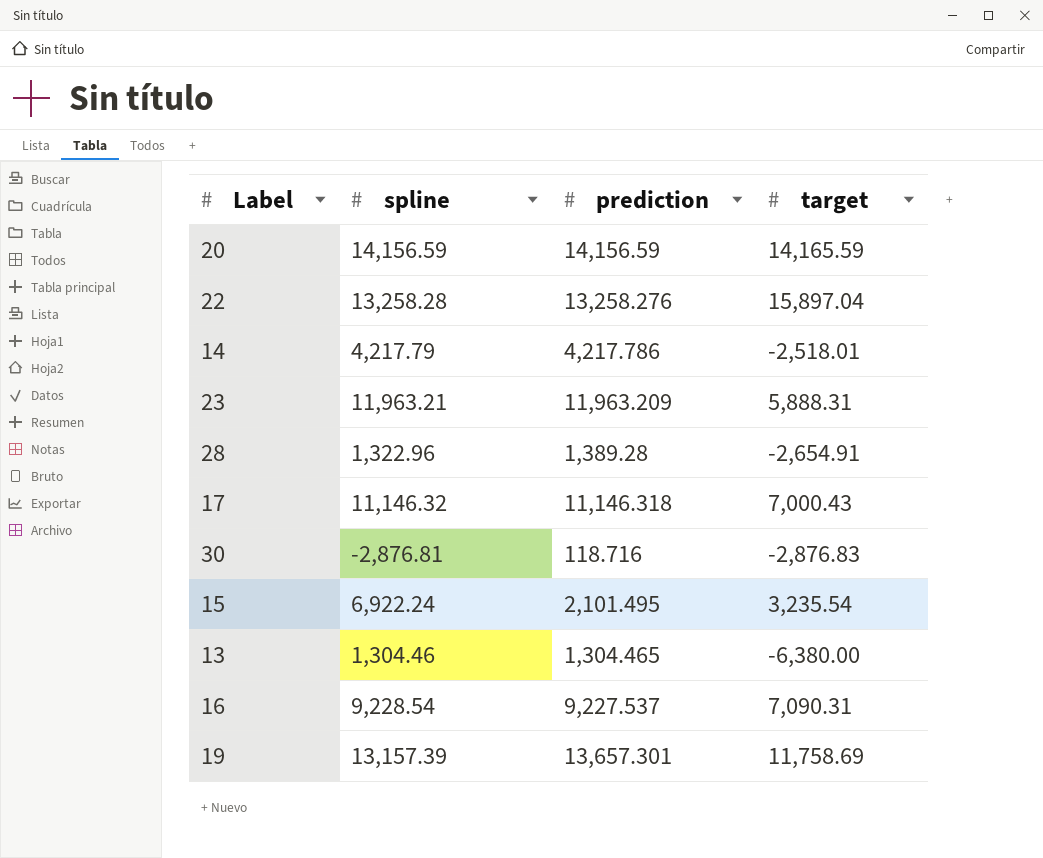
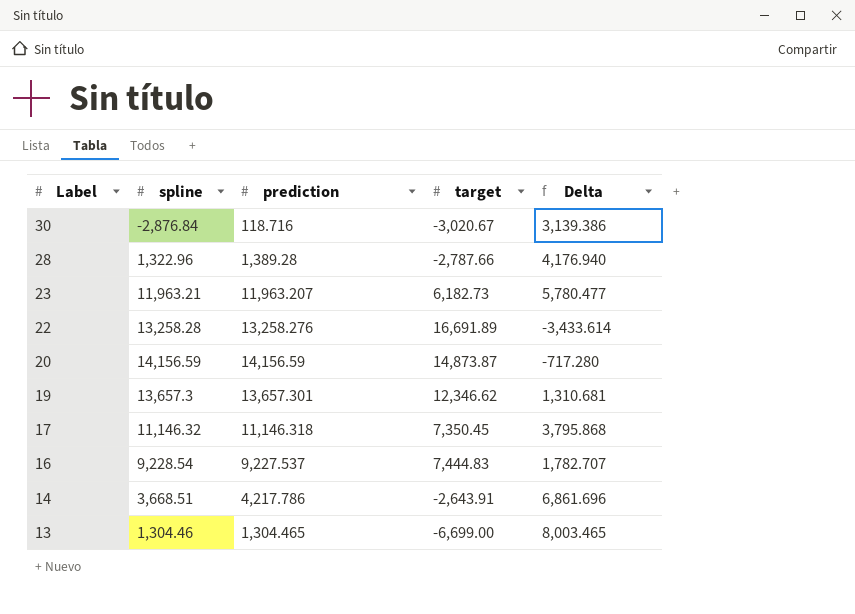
row order: none -> Label descending
column Delta | formula: none -> [prediction] - [target]
row 15: 6,922.24 | 2,101.495 | 3,235.54 -> none
30 | spline: -2,876.81 -> -2,876.84
30 | target: -2,876.83 -> -3,020.67
28 | target: -2,654.91 -> -2,787.66
23 | prediction: 11,963.209 -> 11,963.207
23 | target: 5,888.31 -> 6,182.73
22 | target: 15,897.04 -> 16,691.89
20 | target: 14,165.59 -> 14,873.87
19 | spline: 13,157.39 -> 13,657.3
19 | target: 11,758.69 -> 12,346.62
17 | target: 7,000.43 -> 7,350.45
16 | target: 7,090.31 -> 7,444.83
14 | spline: 4,217.79 -> 3,668.51
14 | target: -2,518.01 -> -2,643.91
13 | target: -6,380.00 -> -6,699.00

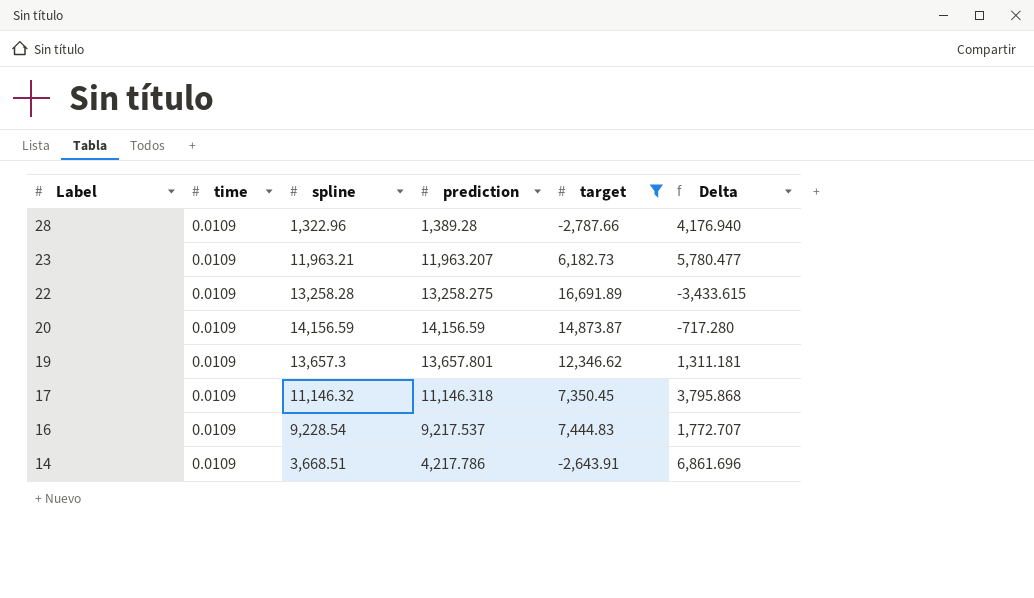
filter: none -> target >= -2,787.66
column time | position: none -> 2
22 | prediction: 13,258.276 -> 13,258.275
22 | Delta: -3,433.614 -> -3,433.615
19 | prediction: 13,657.301 -> 13,657.801
19 | Delta: 1,310.681 -> 1,311.181
16 | prediction: 9,227.537 -> 9,217.537
16 | Delta: 1,782.707 -> 1,772.707

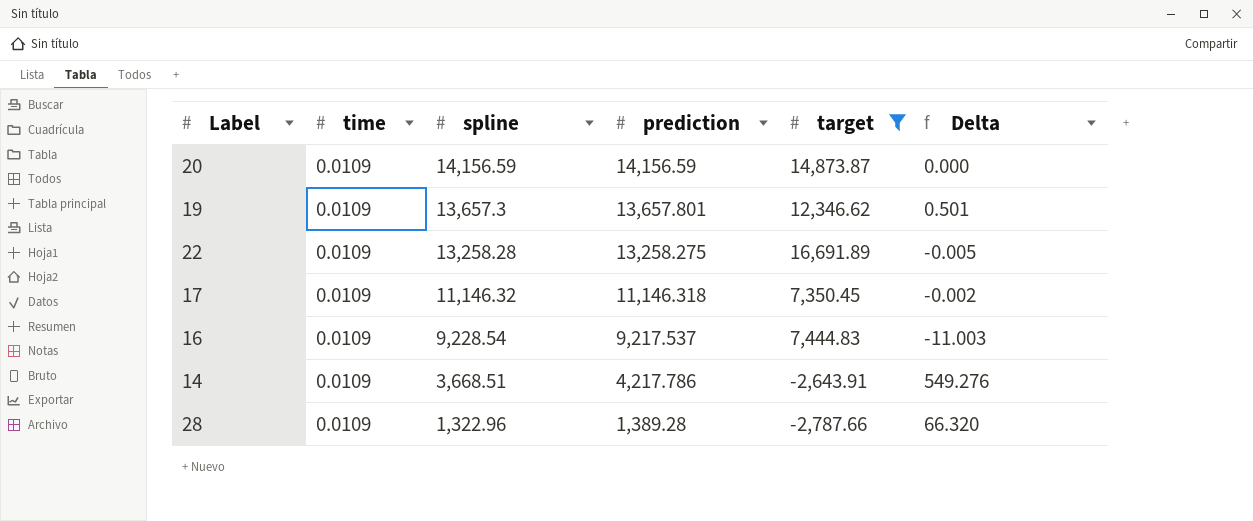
row order: Label descending -> spline descending
column Delta | formula: [prediction] - [target] -> [prediction] - [spline]
row 23: 0.0109 | 11,963.21 | 11,963.207 | 6,182.73 | 5,780.477 -> none

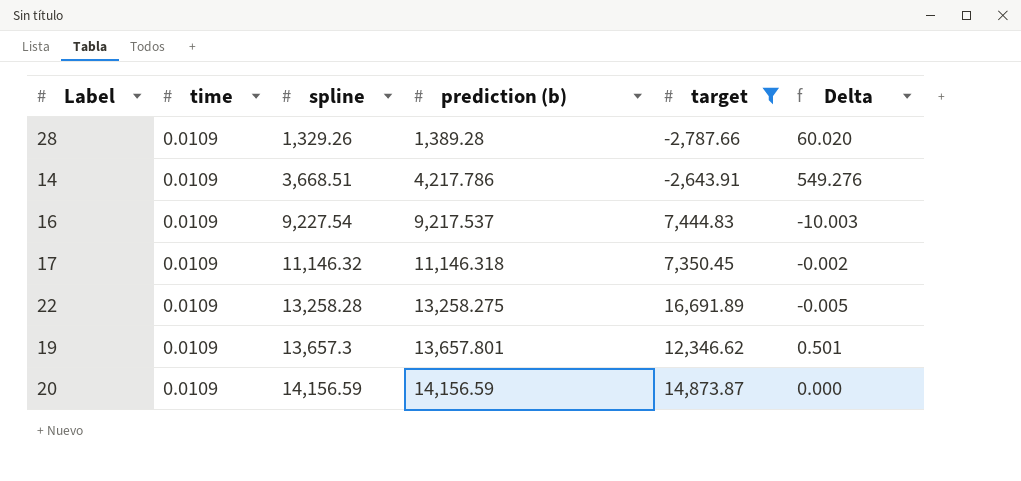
row order: spline descending -> spline ascending
column name: prediction -> prediction (b)
28 | spline: 1,322.96 -> 1,329.26
28 | Delta: 66.320 -> 60.020
16 | spline: 9,228.54 -> 9,227.54
16 | Delta: -11.003 -> -10.003

